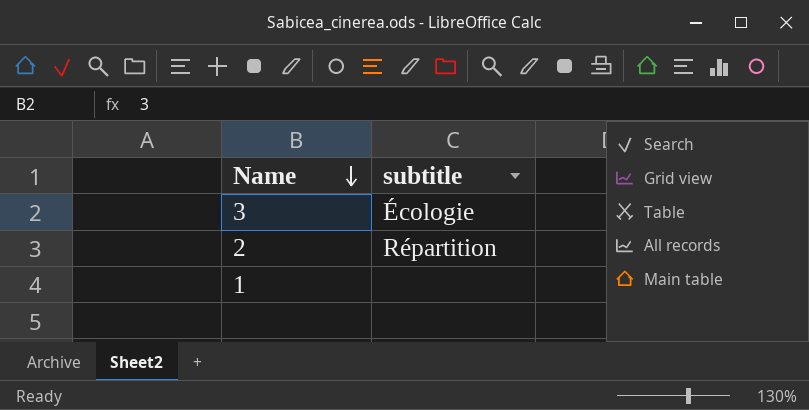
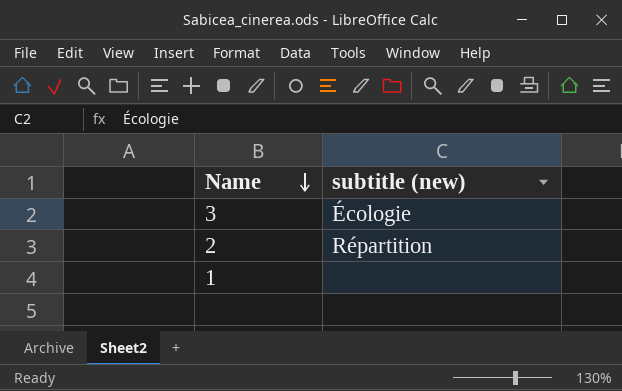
column name: subtitle -> subtitle (new)

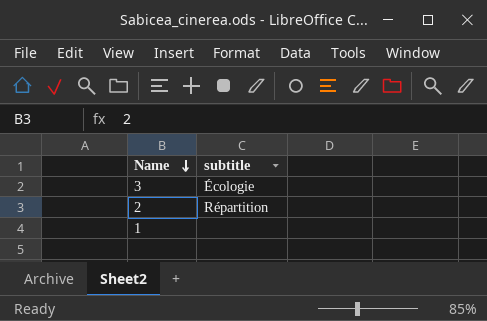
column name: subtitle (new) -> subtitle

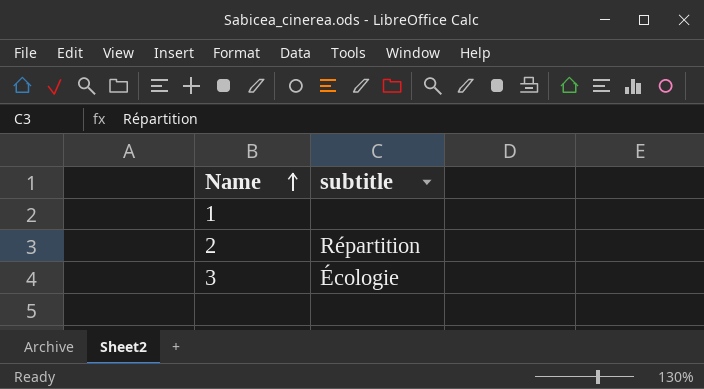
row order: Name descending -> Name ascending

